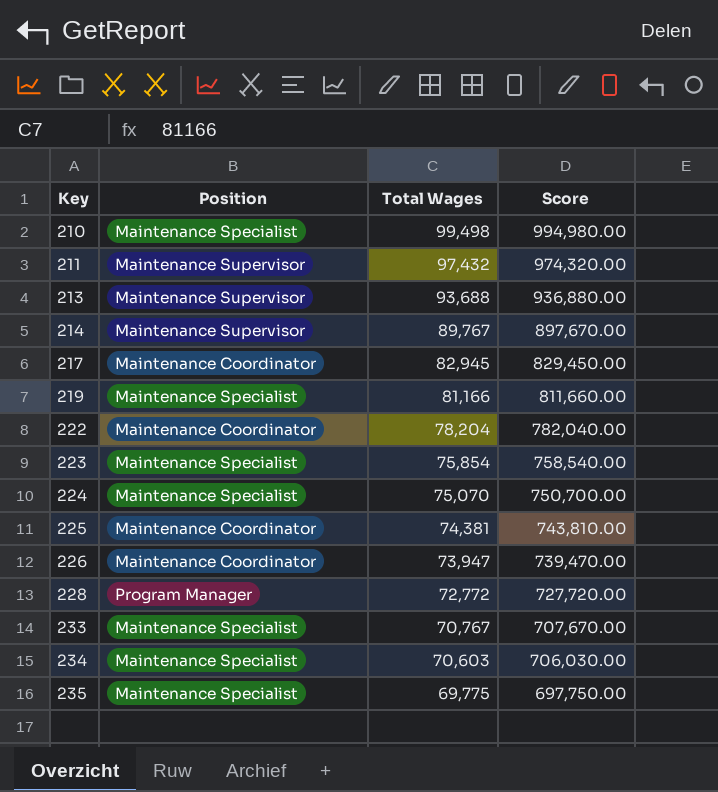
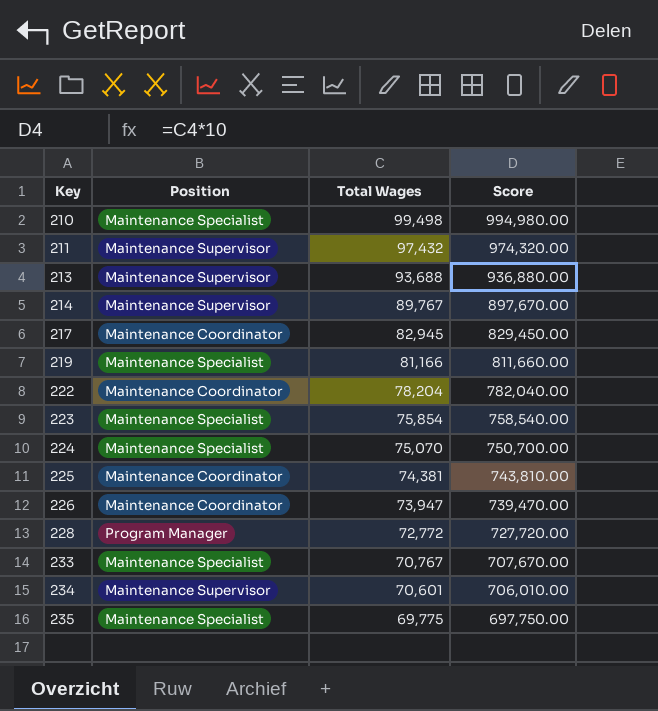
234 | Position: Maintenance Specialist -> Maintenance Supervisor
234 | Total Wages: 70,603 -> 70,601
234 | Score: 706,030.00 -> 706,010.00

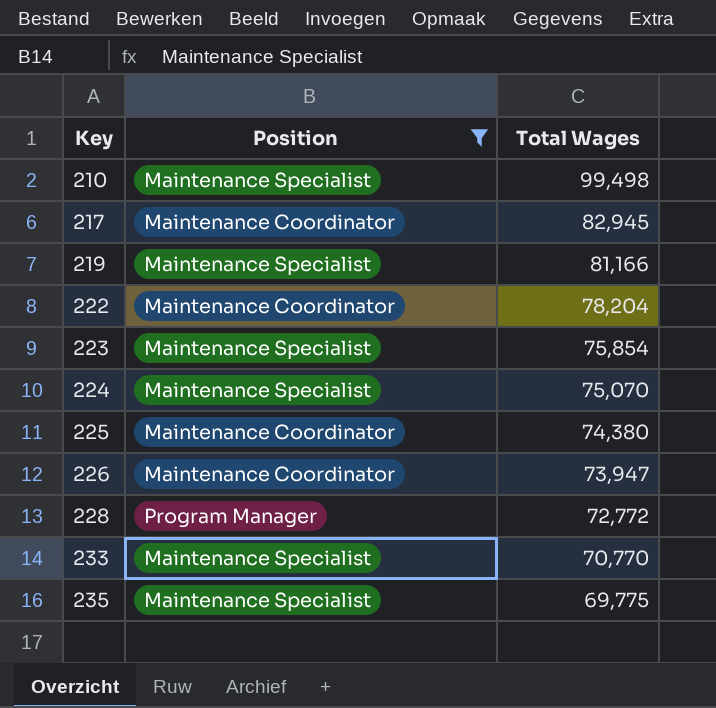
filter: none -> Position != Maintenance Supervisor
column Score | formula: [Total Wages] * 10 -> none
225 | Total Wages: 74,381 -> 74,380
233 | Total Wages: 70,767 -> 70,770

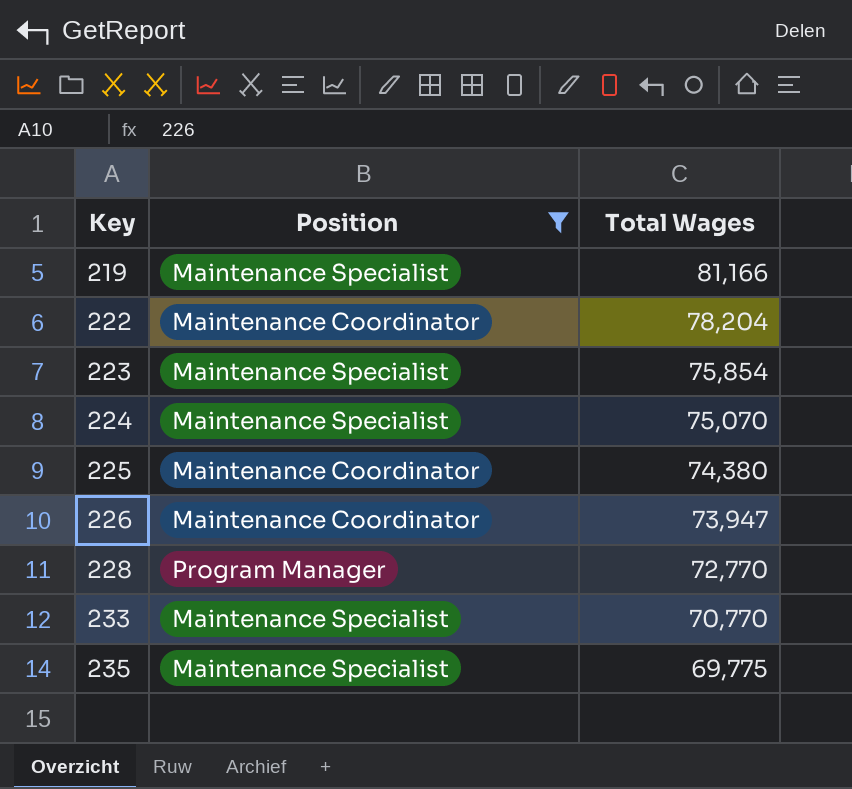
row 210: Maintenance Specialist | 99,498 -> none
row 217: Maintenance Coordinator | 82,945 -> none
228 | Total Wages: 72,772 -> 72,770

